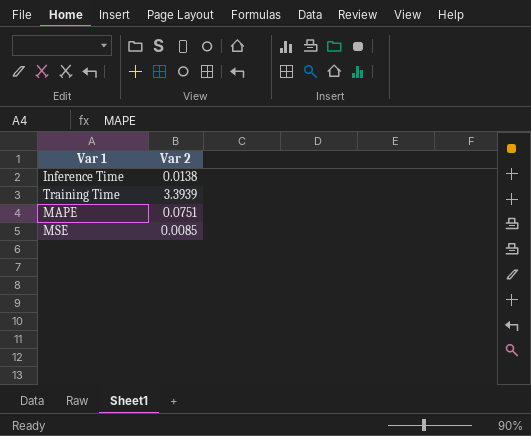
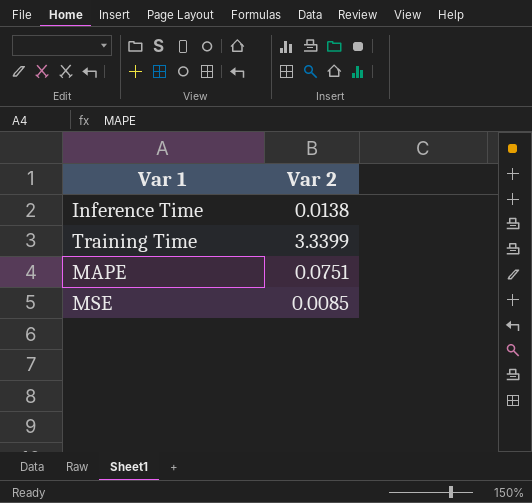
Training Time | Var 2: 3.3939 -> 3.3399

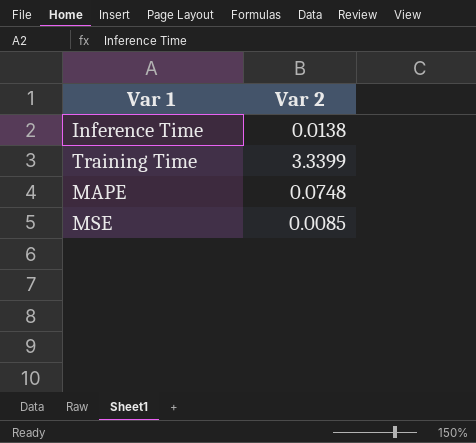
MAPE | Var 2: 0.0751 -> 0.0748

